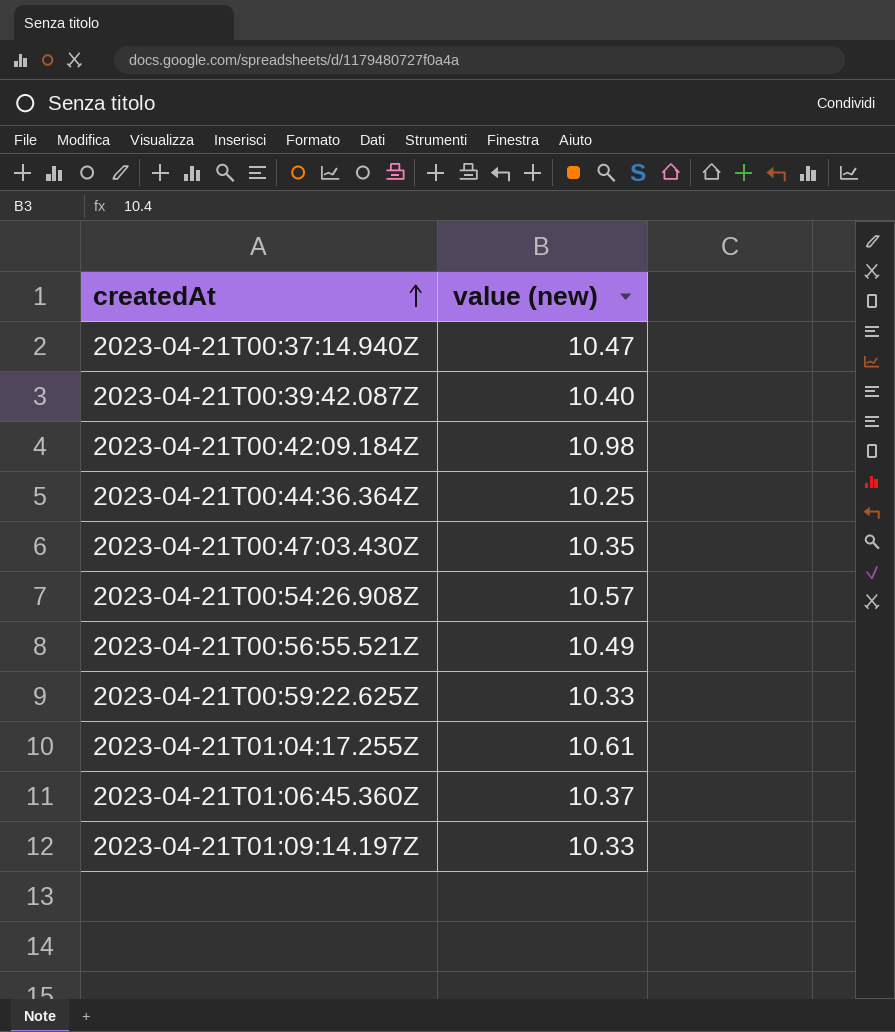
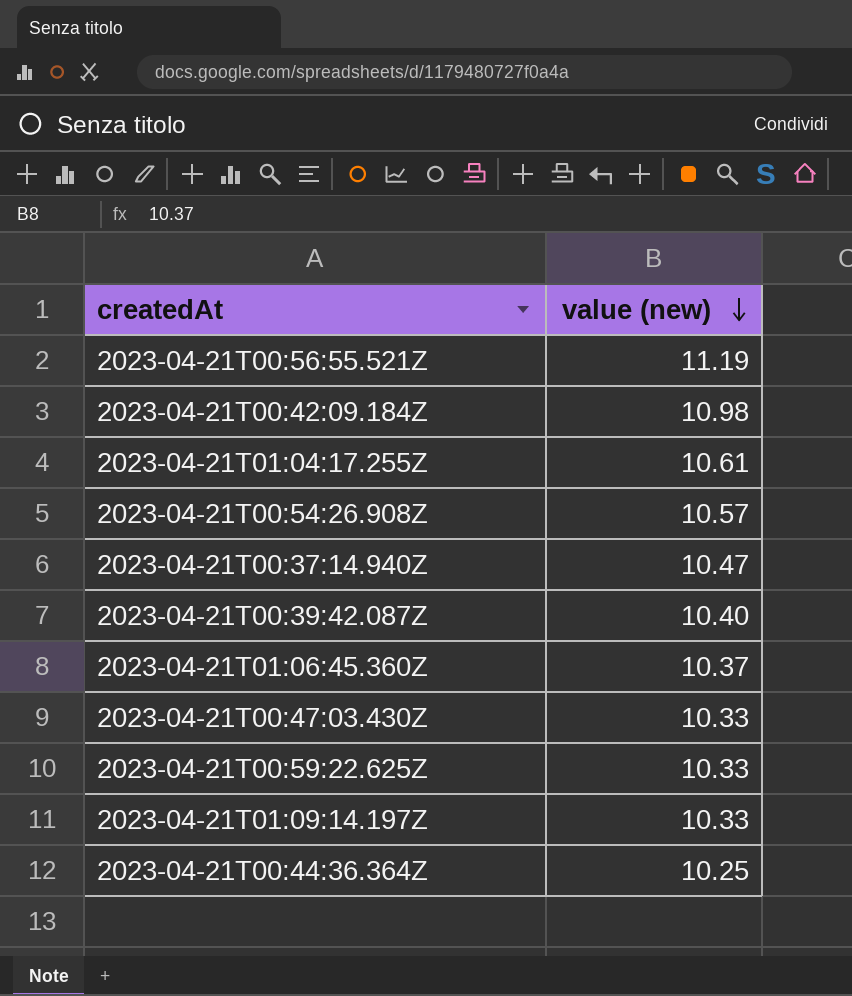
row order: createdAt ascending -> value (new) descending
2023-04-21T00:56:55.521Z | value (new): 10.49 -> 11.19
2023-04-21T00:47:03.430Z | value (new): 10.35 -> 10.33

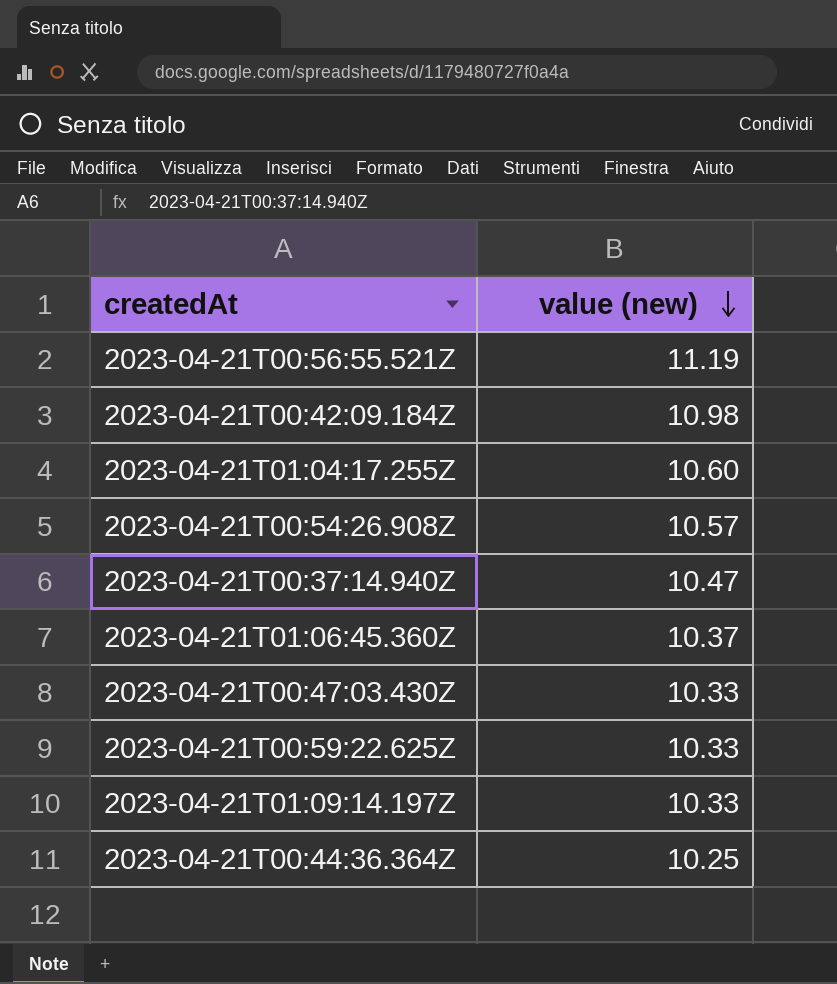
row 2023-04-21T00:39:42.087Z: 10.40 -> none
2023-04-21T01:04:17.255Z | value (new): 10.61 -> 10.60

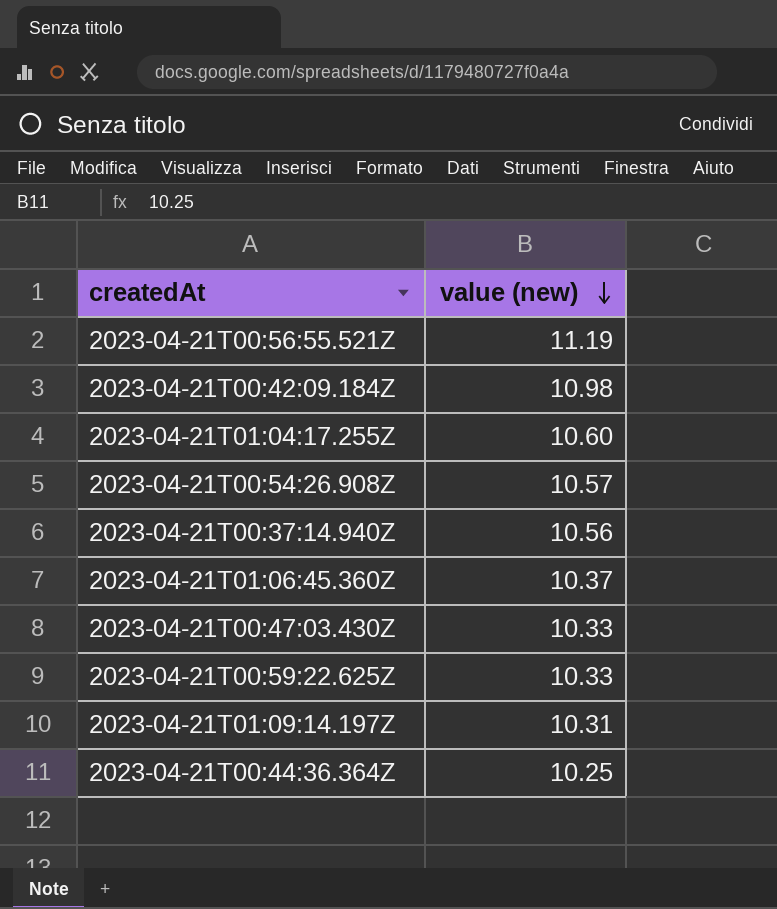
2023-04-21T00:37:14.940Z | value (new): 10.47 -> 10.56
2023-04-21T01:09:14.197Z | value (new): 10.33 -> 10.31

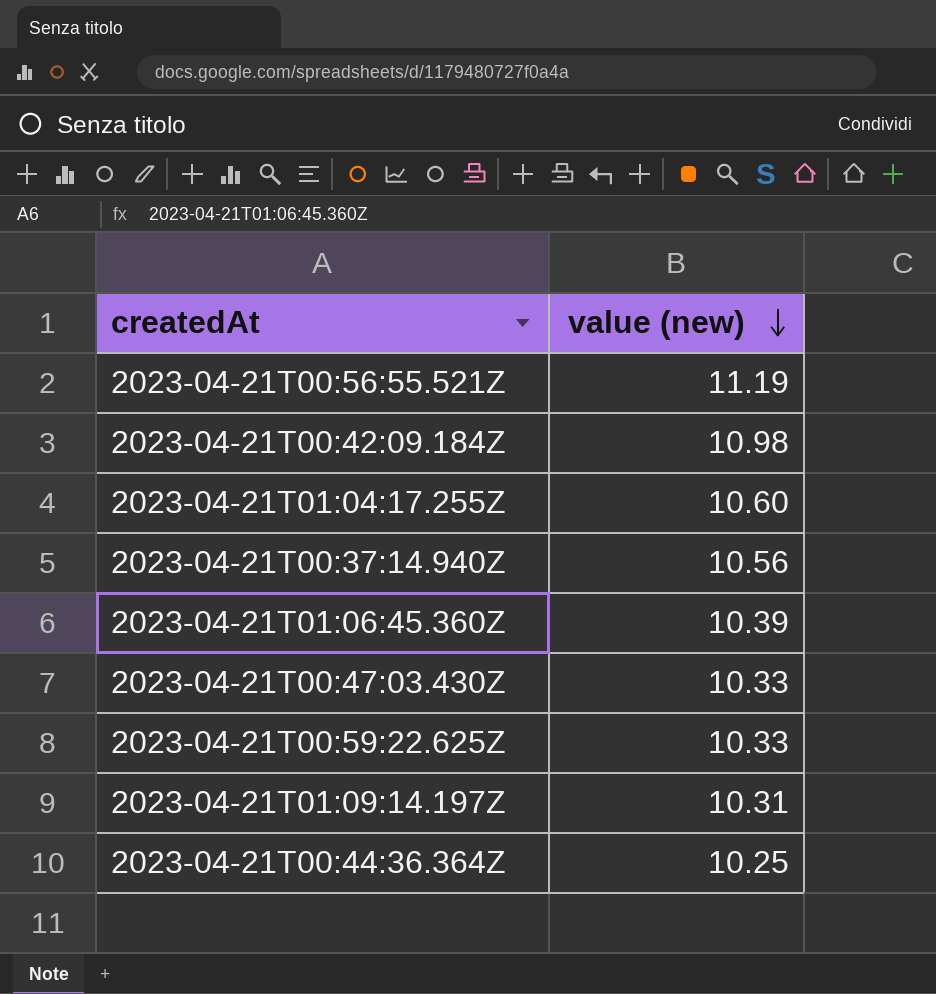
row 2023-04-21T00:54:26.908Z: 10.57 -> none
2023-04-21T01:06:45.360Z | value (new): 10.37 -> 10.39

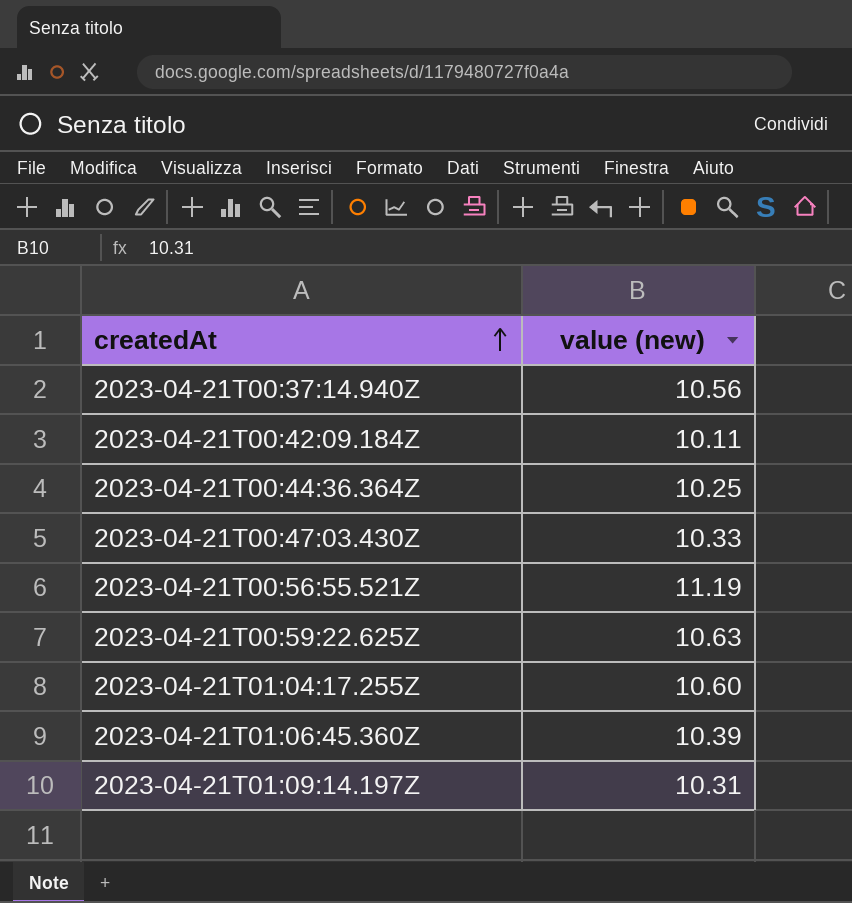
row order: value (new) descending -> createdAt ascending
2023-04-21T00:42:09.184Z | value (new): 10.98 -> 10.11
2023-04-21T00:59:22.625Z | value (new): 10.33 -> 10.63

